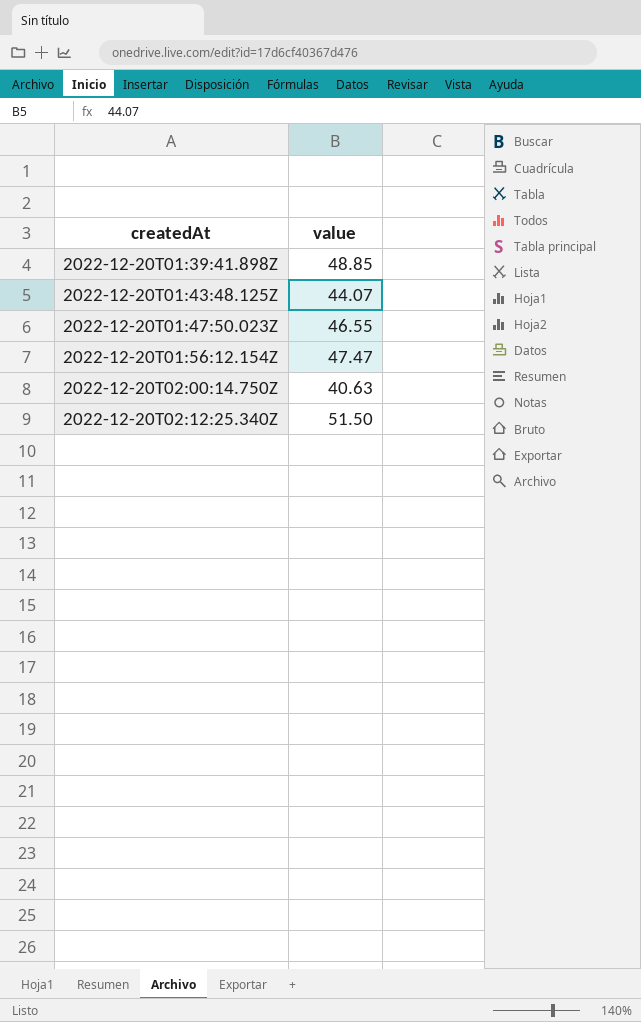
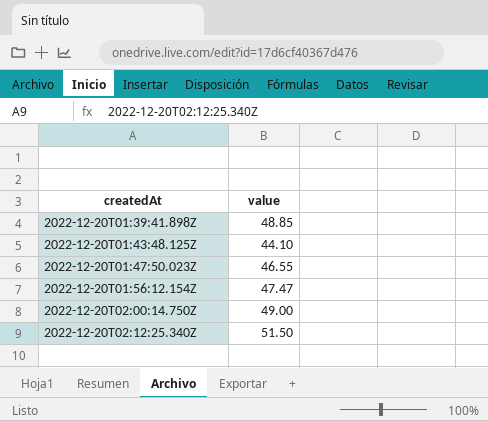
2022-12-20T01:43:48.125Z | value: 44.07 -> 44.10
2022-12-20T02:00:14.750Z | value: 40.63 -> 49.00

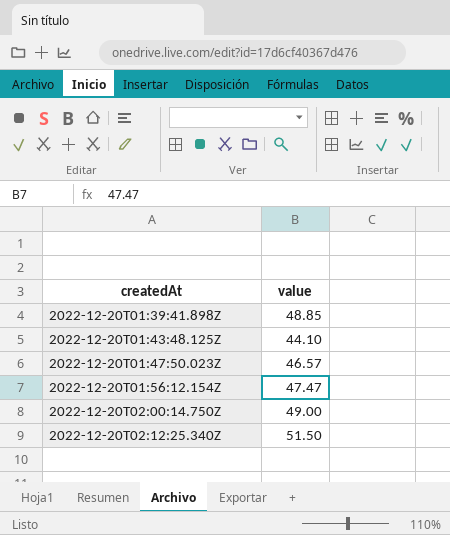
2022-12-20T01:47:50.023Z | value: 46.55 -> 46.57

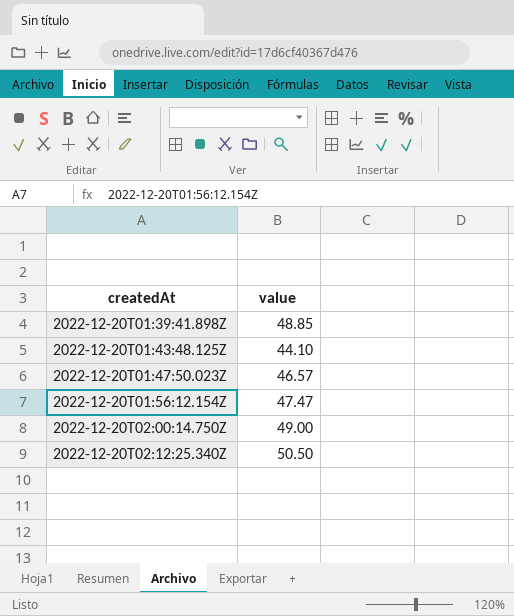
2022-12-20T02:12:25.340Z | value: 51.50 -> 50.50

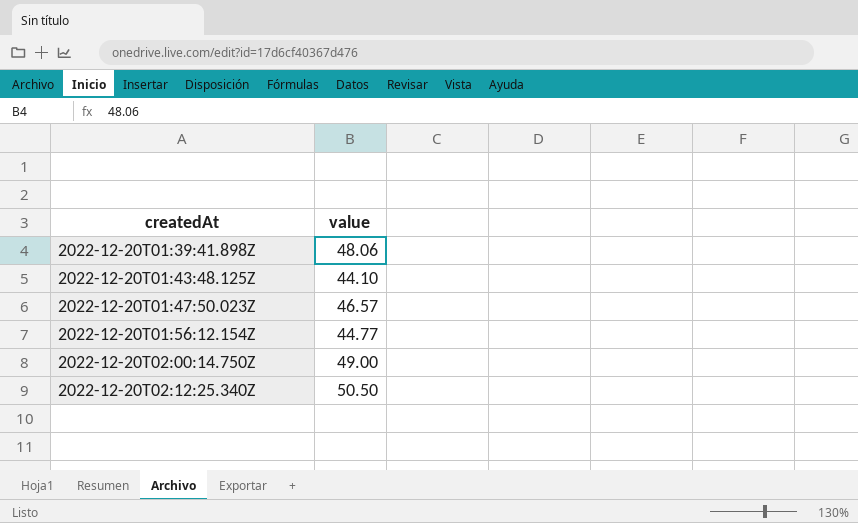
2022-12-20T01:39:41.898Z | value: 48.85 -> 48.06
2022-12-20T01:56:12.154Z | value: 47.47 -> 44.77

